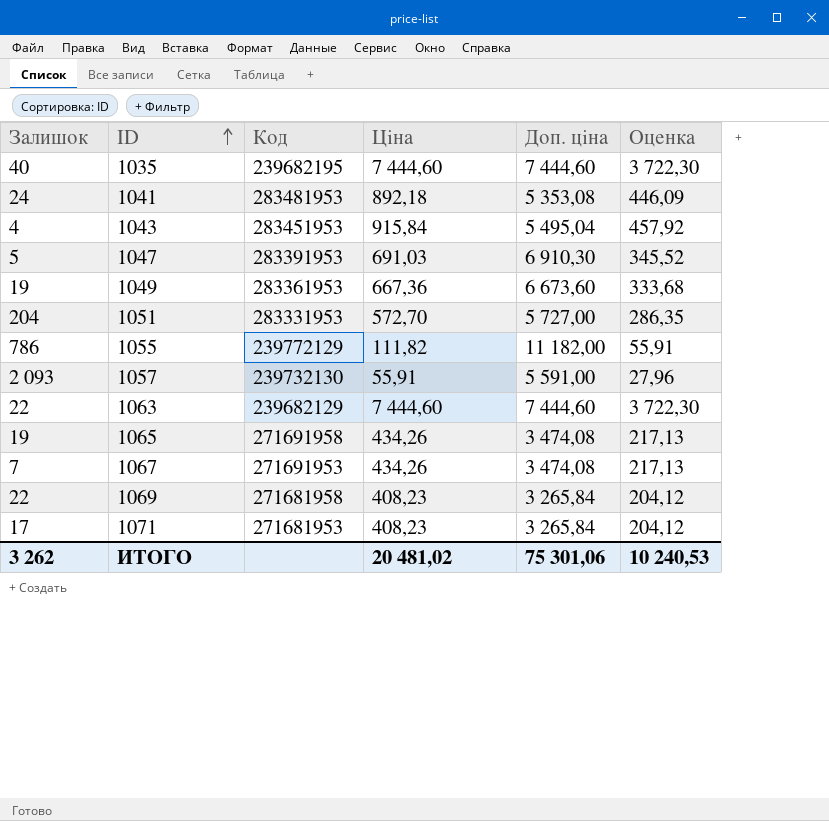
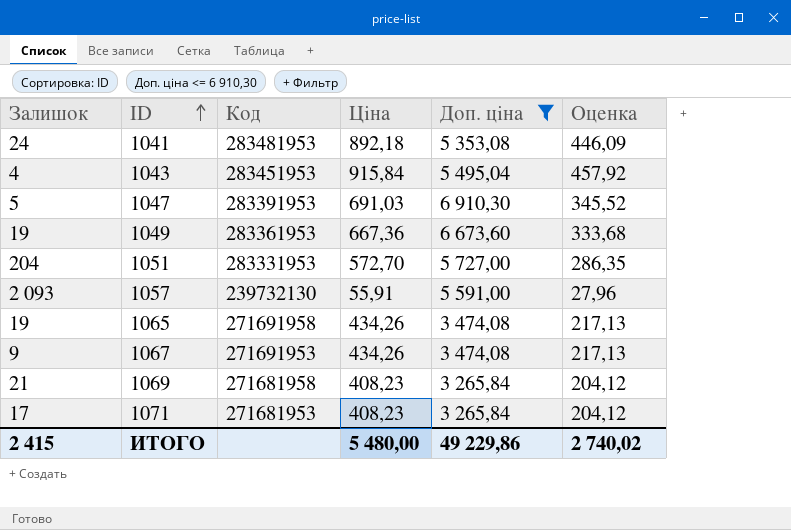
filter: none -> Доп. ціна <= 6 910,30
1067 | Залишок: 7 -> 9
1069 | Залишок: 22 -> 21
ИТОГО | Залишок: 3 262 -> 2 415
ИТОГО | Ціна: 20 481,02 -> 5 480,00
ИТОГО | Доп. ціна: 75 301,06 -> 49 229,86
ИТОГО | Оценка: 10 240,53 -> 2 740,02

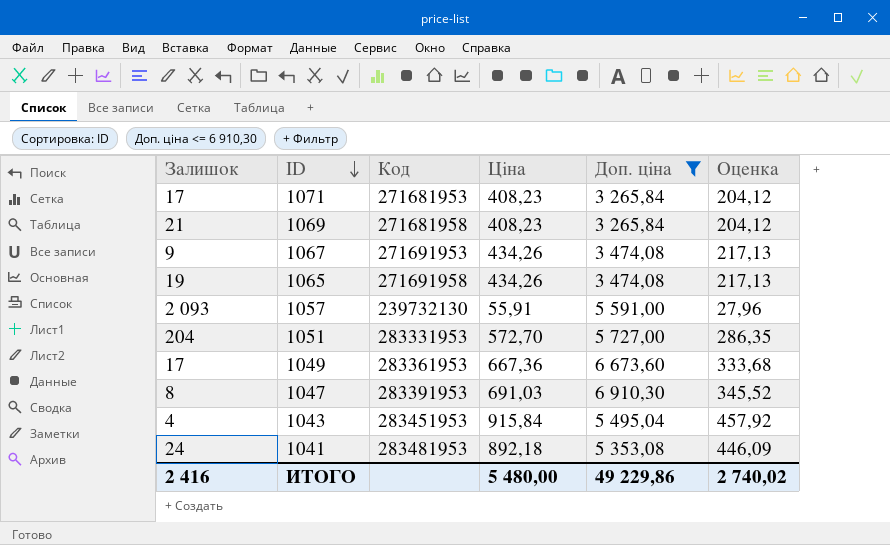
row order: ID ascending -> ID descending
1049 | Залишок: 19 -> 17
1047 | Залишок: 5 -> 8
ИТОГО | Залишок: 2 415 -> 2 416

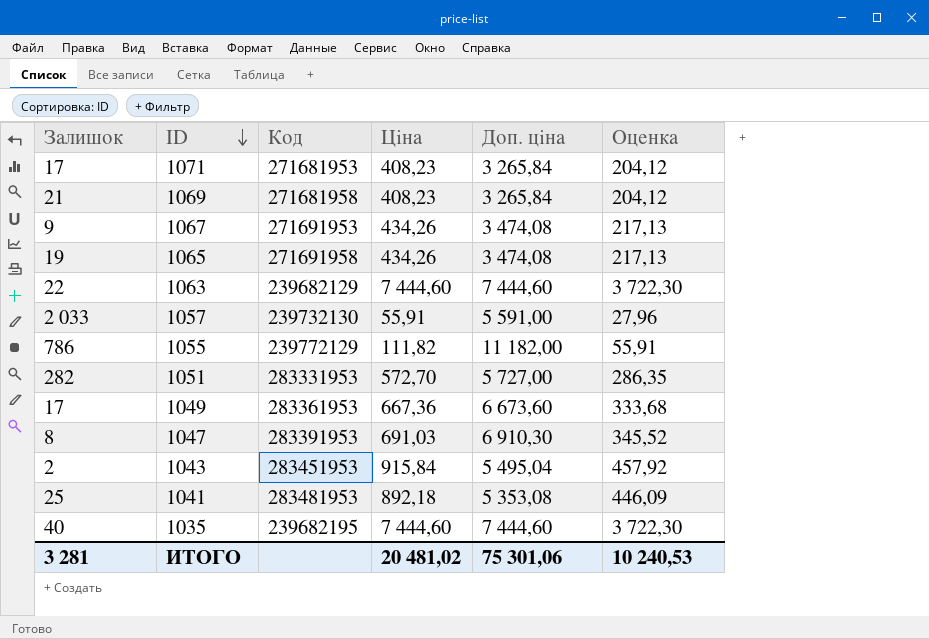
filter: Доп. ціна <= 6 910,30 -> none
1057 | Залишок: 2 093 -> 2 033
1051 | Залишок: 204 -> 282
1043 | Залишок: 4 -> 2
1041 | Залишок: 24 -> 25
ИТОГО | Залишок: 2 416 -> 3 281
ИТОГО | Ціна: 5 480,00 -> 20 481,02
ИТОГО | Доп. ціна: 49 229,86 -> 75 301,06
ИТОГО | Оценка: 2 740,02 -> 10 240,53

